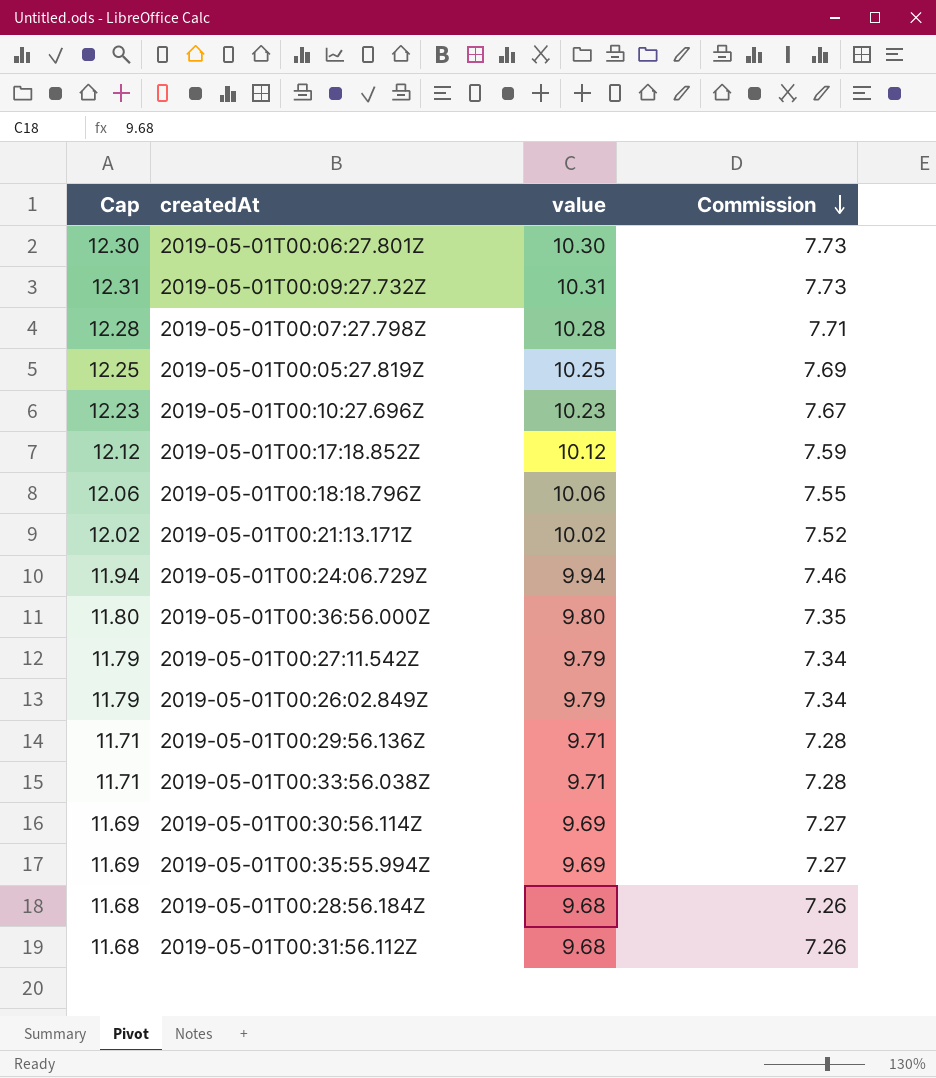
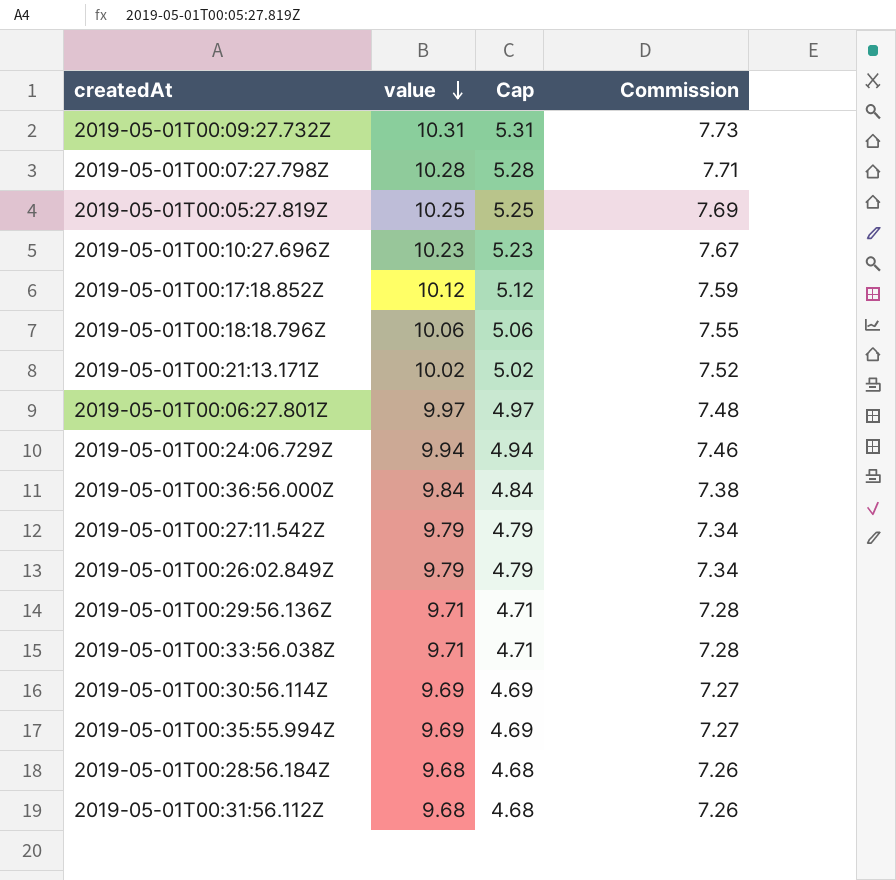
row order: Commission descending -> value descending
column Cap | formula: [value] + 2 -> [value] - 5
column Cap | position: 1 -> 3
2019-05-01T00:06:27.801Z | value: 10.30 -> 9.97
2019-05-01T00:06:27.801Z | Commission: 7.73 -> 7.48
2019-05-01T00:36:56.000Z | value: 9.80 -> 9.84
2019-05-01T00:36:56.000Z | Commission: 7.35 -> 7.38

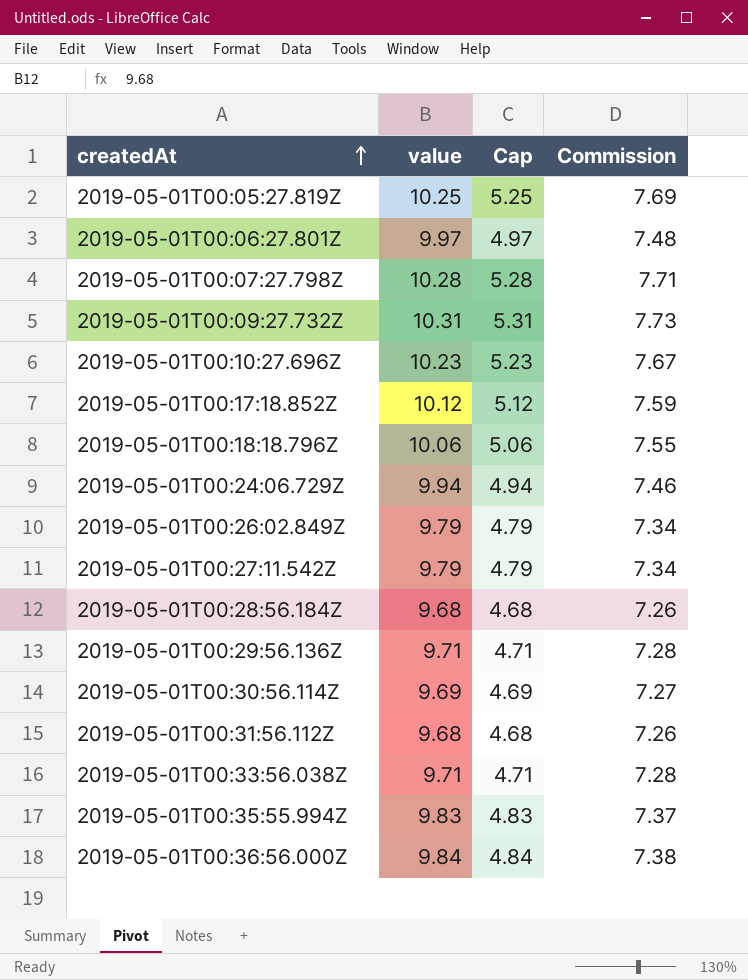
row order: value descending -> createdAt ascending
row 2019-05-01T00:21:13.171Z: 10.02 | 5.02 | 7.52 -> none
2019-05-01T00:35:55.994Z | value: 9.69 -> 9.83
2019-05-01T00:35:55.994Z | Cap: 4.69 -> 4.83
2019-05-01T00:35:55.994Z | Commission: 7.27 -> 7.37

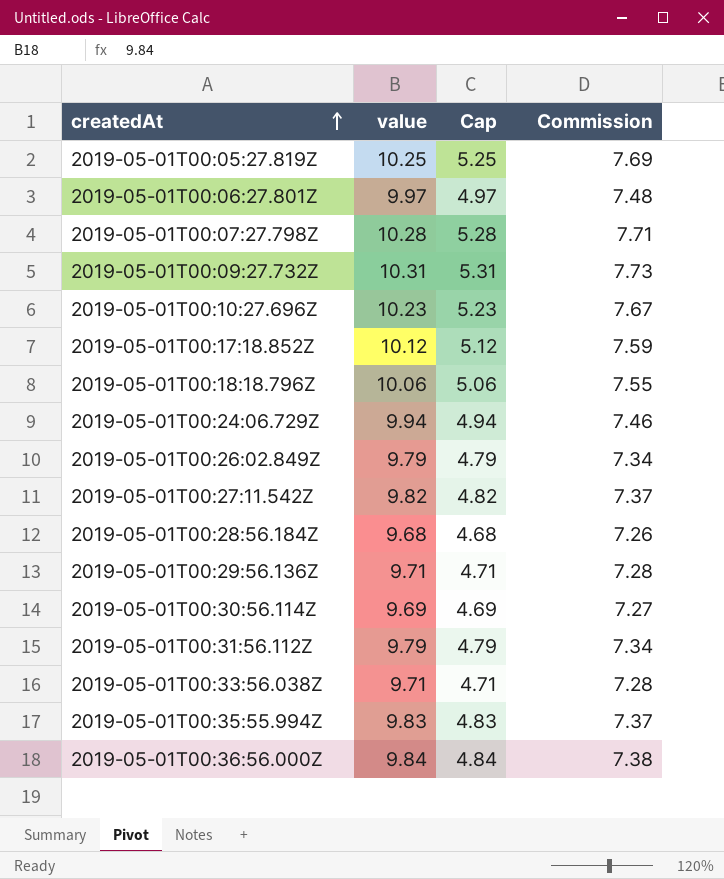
2019-05-01T00:27:11.542Z | value: 9.79 -> 9.82
2019-05-01T00:27:11.542Z | Cap: 4.79 -> 4.82
2019-05-01T00:27:11.542Z | Commission: 7.34 -> 7.37
2019-05-01T00:31:56.112Z | value: 9.68 -> 9.79
2019-05-01T00:31:56.112Z | Cap: 4.68 -> 4.79
2019-05-01T00:31:56.112Z | Commission: 7.26 -> 7.34

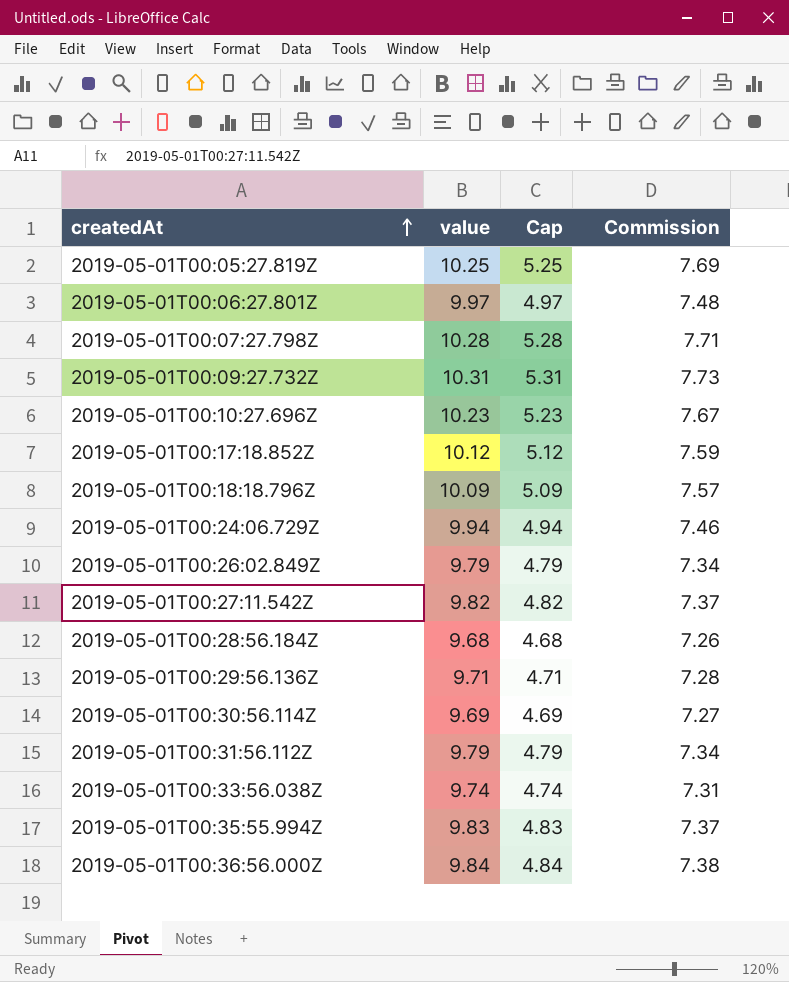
2019-05-01T00:18:18.796Z | value: 10.06 -> 10.09
2019-05-01T00:18:18.796Z | Cap: 5.06 -> 5.09
2019-05-01T00:18:18.796Z | Commission: 7.55 -> 7.57
2019-05-01T00:33:56.038Z | value: 9.71 -> 9.74
2019-05-01T00:33:56.038Z | Cap: 4.71 -> 4.74
2019-05-01T00:33:56.038Z | Commission: 7.28 -> 7.31

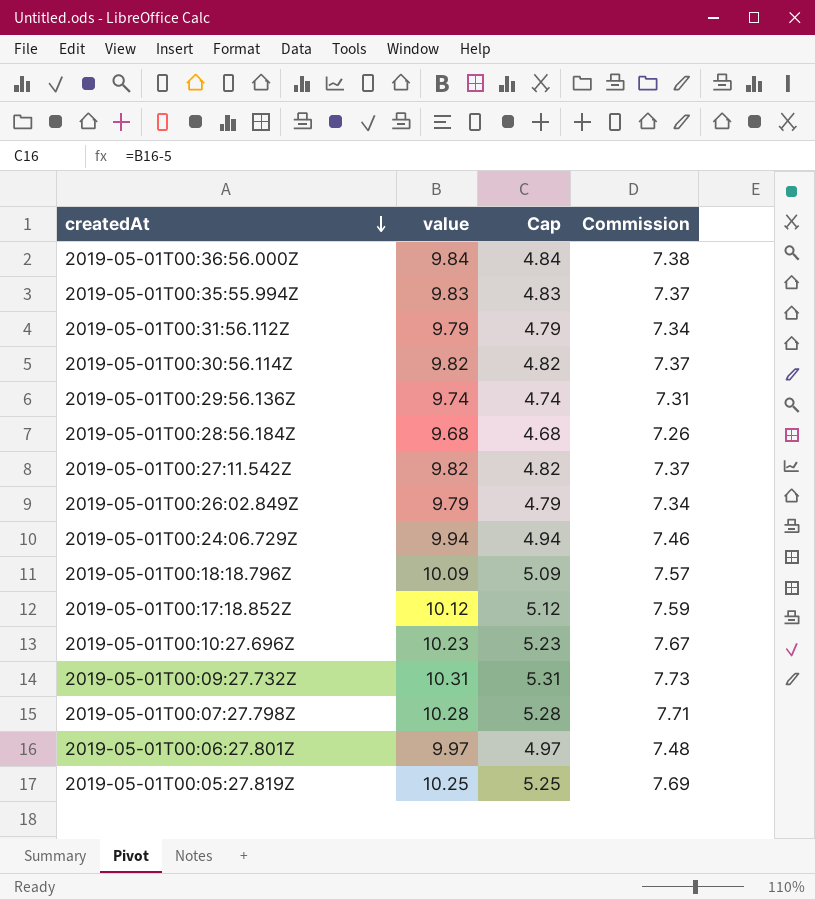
row order: createdAt ascending -> createdAt descending
row 2019-05-01T00:33:56.038Z: 9.74 | 4.74 | 7.31 -> none
2019-05-01T00:30:56.114Z | value: 9.69 -> 9.82
2019-05-01T00:30:56.114Z | Cap: 4.69 -> 4.82
2019-05-01T00:30:56.114Z | Commission: 7.27 -> 7.37
2019-05-01T00:29:56.136Z | value: 9.71 -> 9.74
2019-05-01T00:29:56.136Z | Cap: 4.71 -> 4.74
2019-05-01T00:29:56.136Z | Commission: 7.28 -> 7.31

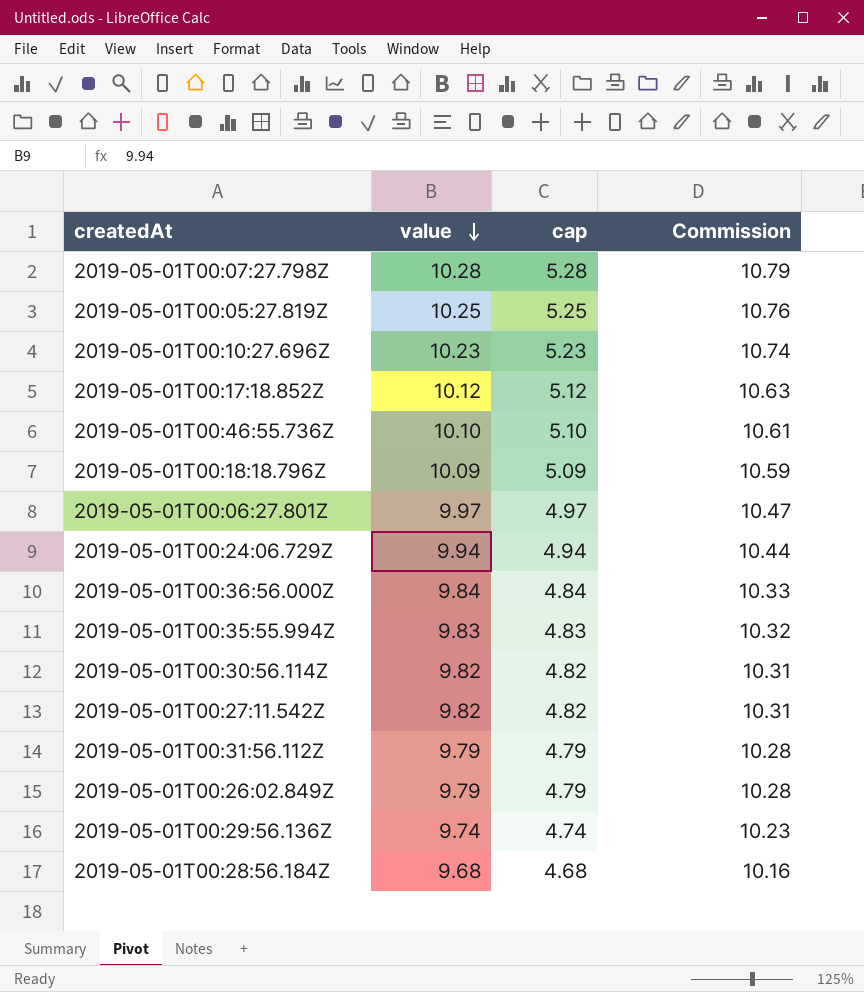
row order: createdAt descending -> value descending
column name: Cap -> cap
column Commission | formula: [value] * 0.75 -> [value] * 1.05
row 2019-05-01T00:09:27.732Z: 10.31 | 5.31 | 7.73 -> none
row 2019-05-01T00:46:55.736Z: none -> 10.10 | 5.10 | 10.61

